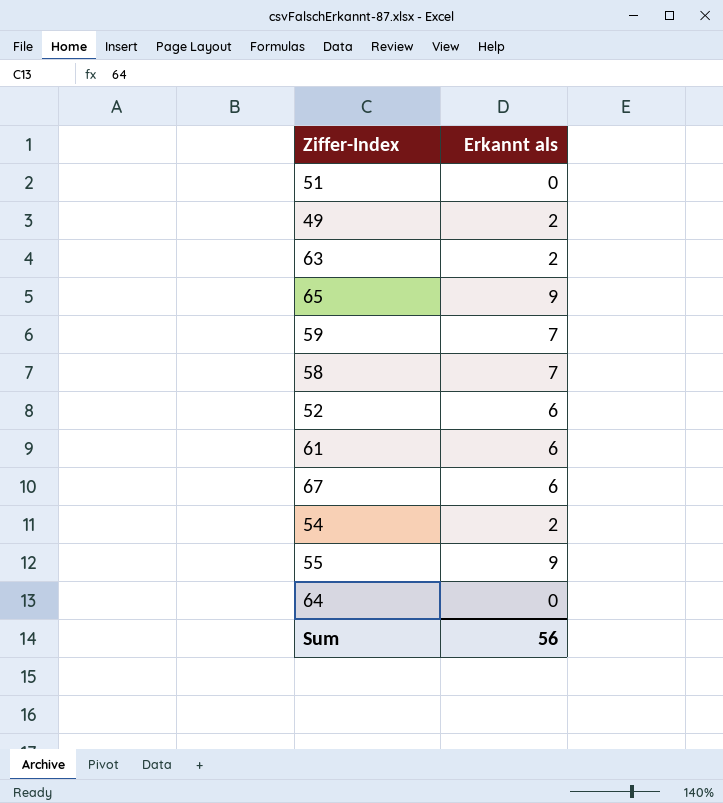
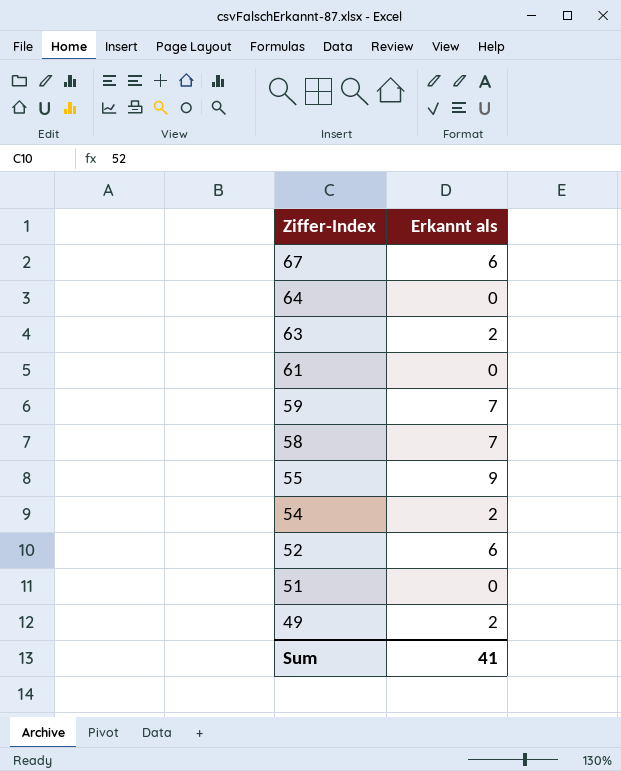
row order: none -> Ziffer-Index descending
row 65: 9 -> none
61 | Erkannt als: 6 -> 0
Sum | Erkannt als: 56 -> 41

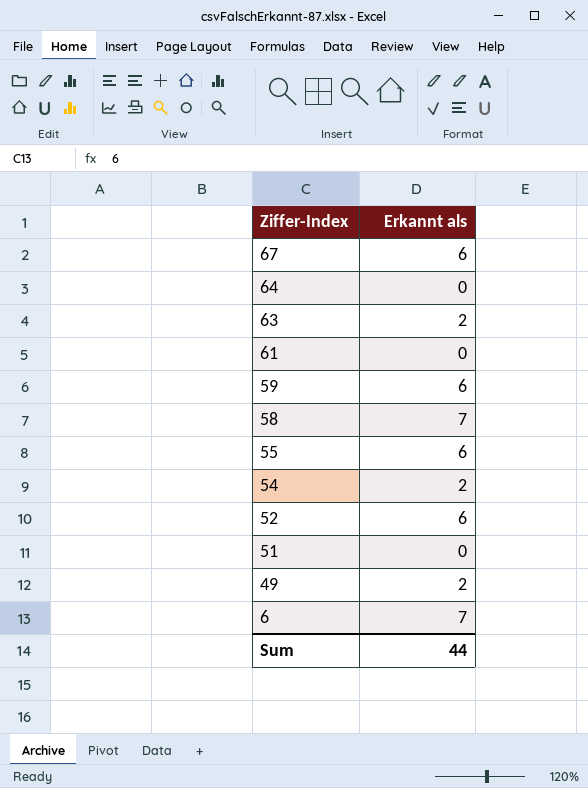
59 | Erkannt als: 7 -> 6
55 | Erkannt als: 9 -> 6
row 6: none -> 7
Sum | Erkannt als: 41 -> 44

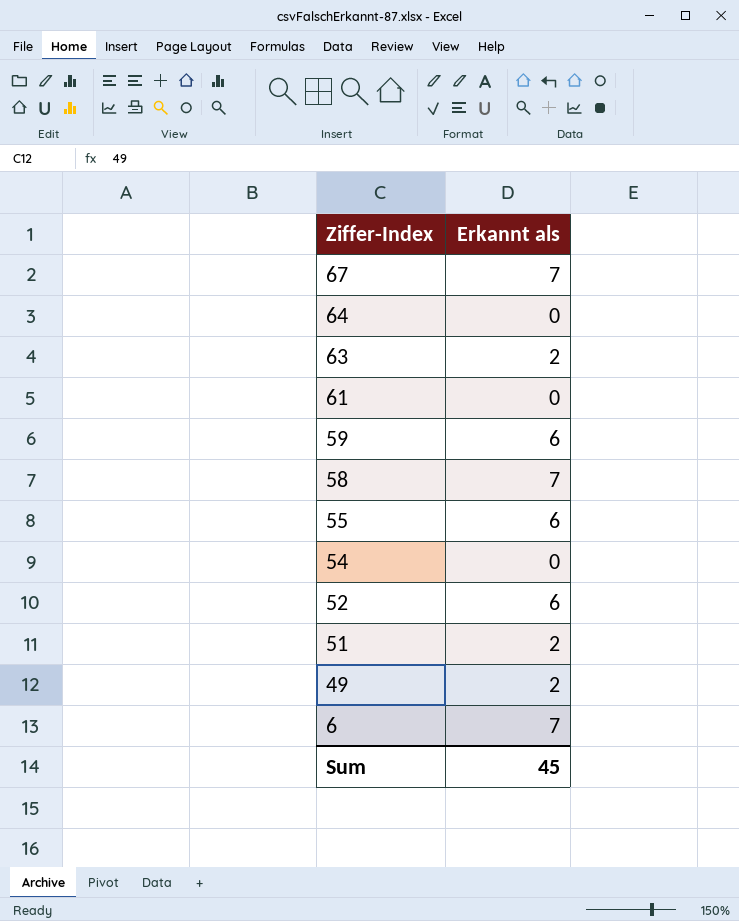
67 | Erkannt als: 6 -> 7
54 | Erkannt als: 2 -> 0
51 | Erkannt als: 0 -> 2
Sum | Erkannt als: 44 -> 45

